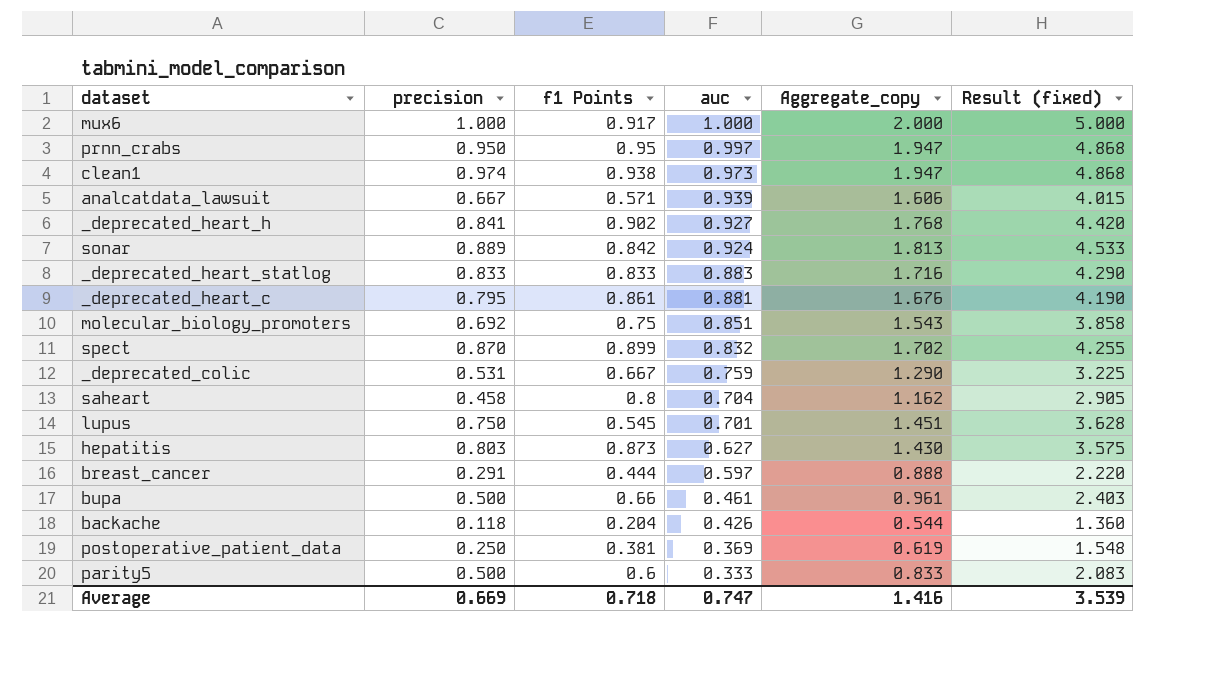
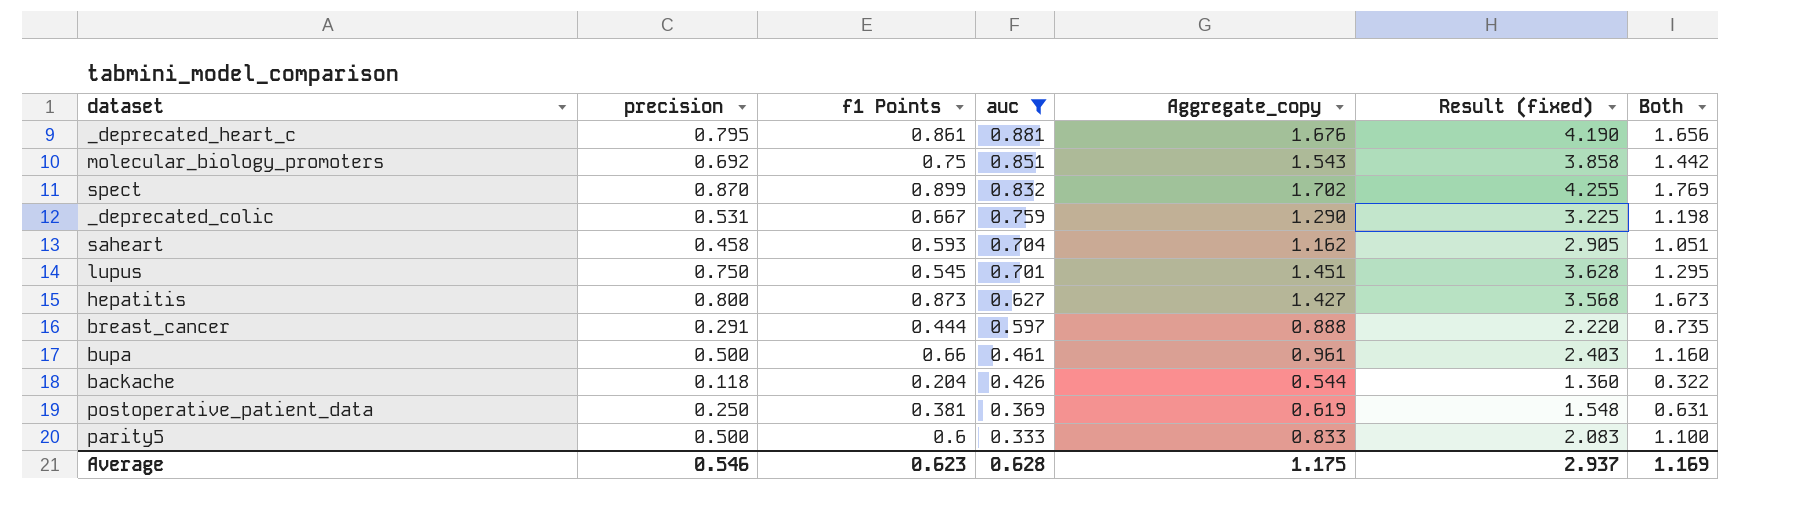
filter: none -> auc <= 0.881
column Both | formula: none -> [precision] + [f1 Points]
saheart | f1 Points: 0.8 -> 0.593
hepatitis | precision: 0.803 -> 0.800
hepatitis | Aggregate_copy: 1.430 -> 1.427
hepatitis | Result (fixed): 3.575 -> 3.568
Average | precision: 0.669 -> 0.546
Average | f1 Points: 0.718 -> 0.623
Average | auc: 0.747 -> 0.628
Average | Aggregate_copy: 1.416 -> 1.175
Average | Result (fixed): 3.539 -> 2.937

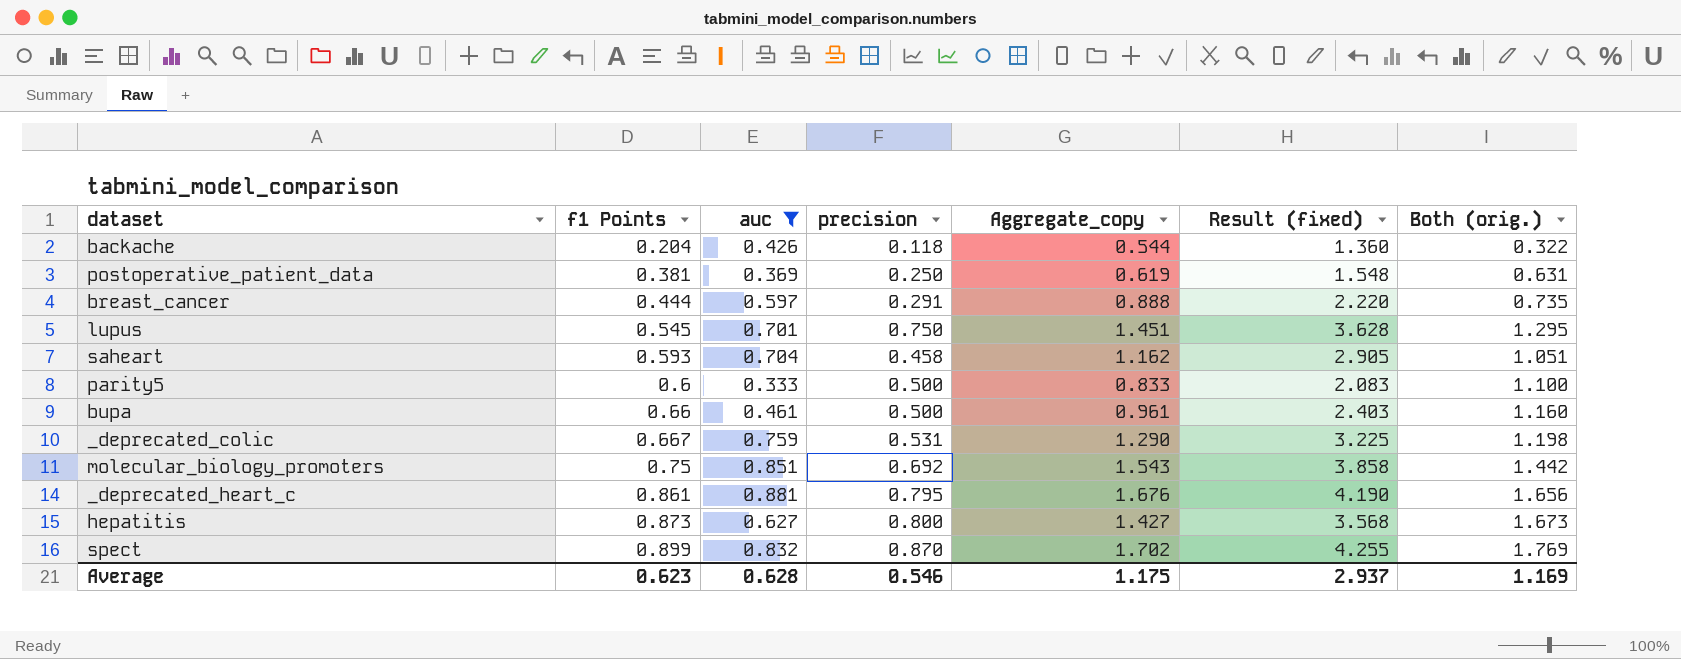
row order: auc descending -> f1 Points ascending
column precision | position: 2 -> 4
column name: Both -> Both (orig.)

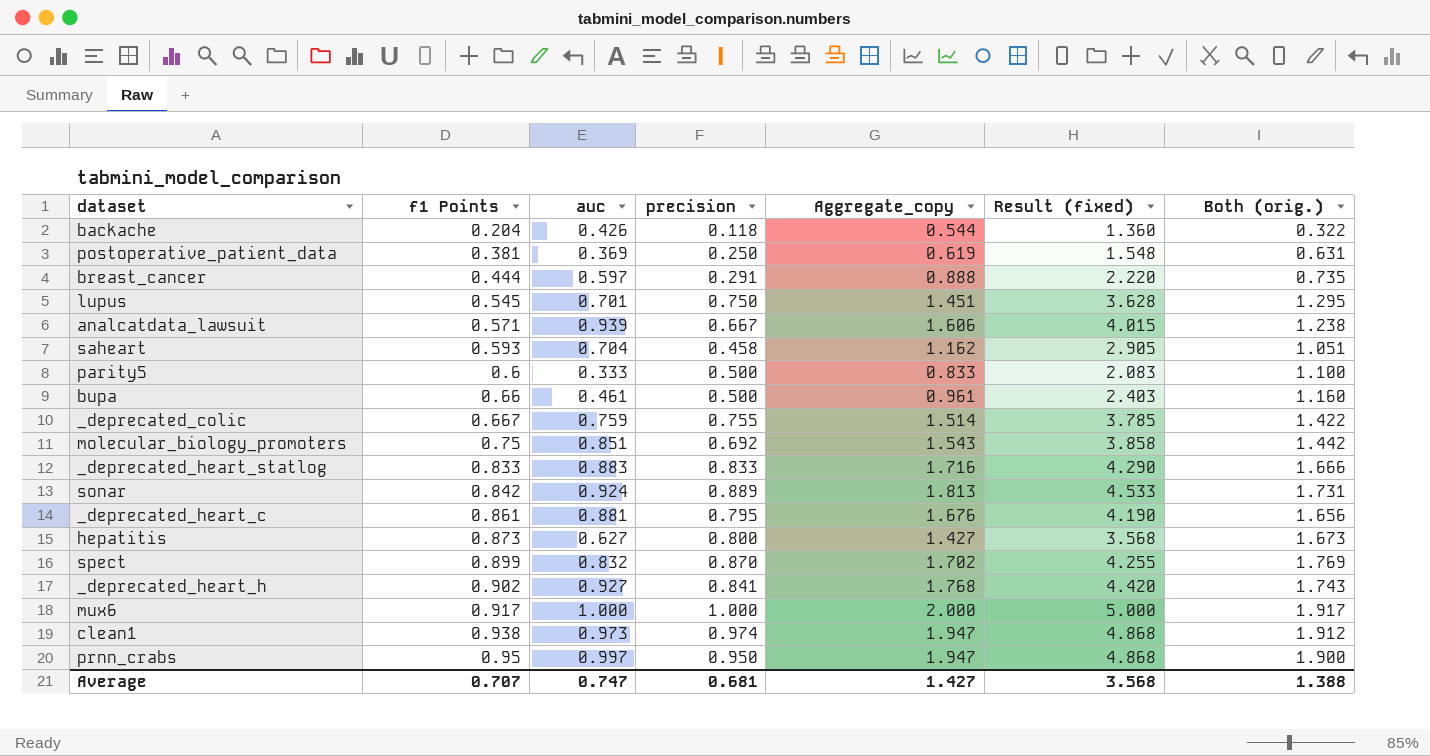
filter: auc <= 0.881 -> none
_deprecated_colic | precision: 0.531 -> 0.755
_deprecated_colic | Aggregate_copy: 1.290 -> 1.514
_deprecated_colic | Result (fixed): 3.225 -> 3.785
_deprecated_colic | Both (orig.): 1.198 -> 1.422
Average | f1 Points: 0.623 -> 0.707
Average | auc: 0.628 -> 0.747
Average | precision: 0.546 -> 0.681
Average | Aggregate_copy: 1.175 -> 1.427
Average | Result (fixed): 2.937 -> 3.568
Average | Both (orig.): 1.169 -> 1.388

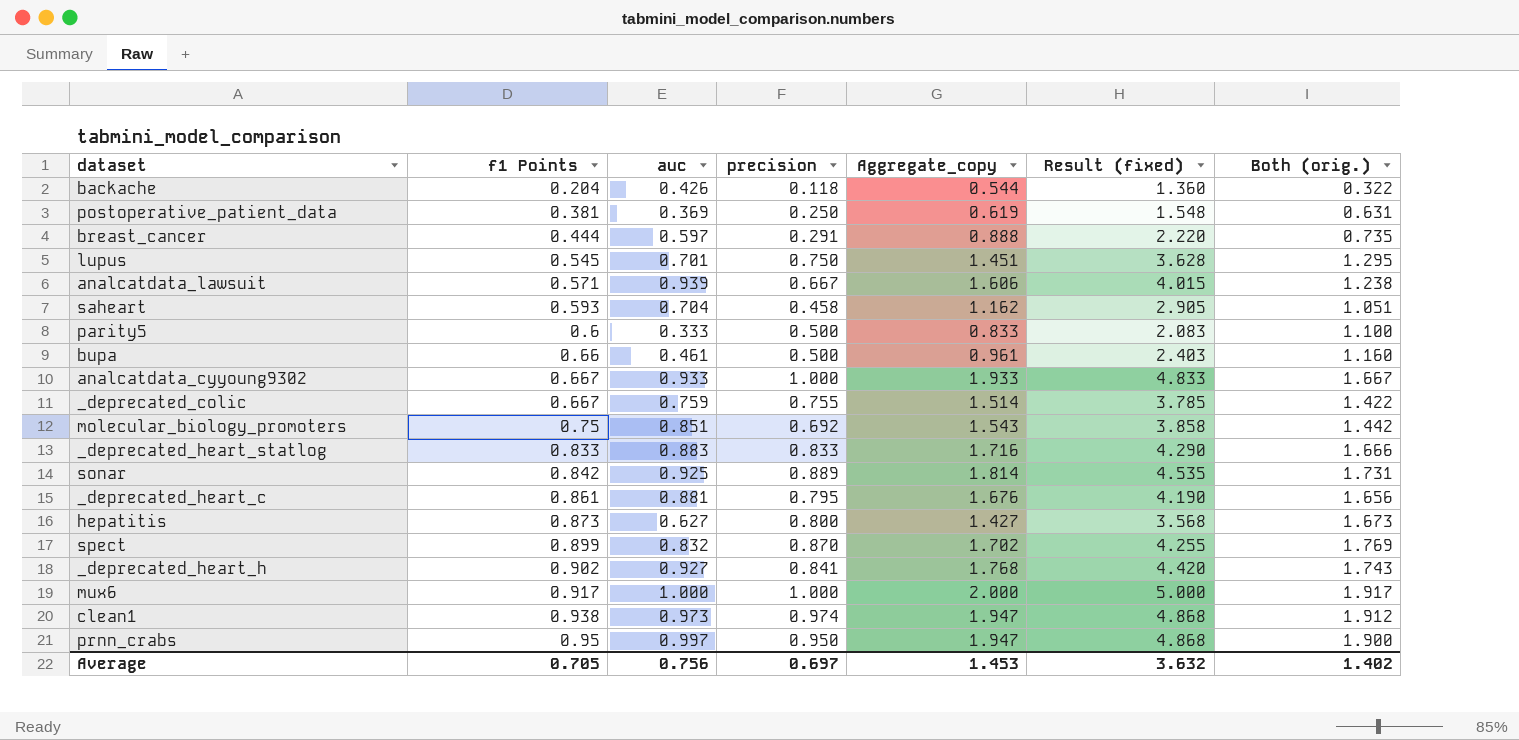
row analcatdata_cyyoung9302: none -> 0.667 | 0.933 | 1.000 | 1.933 | 4.833 | 1.667
sonar | auc: 0.924 -> 0.925
sonar | Aggregate_copy: 1.813 -> 1.814
sonar | Result (fixed): 4.533 -> 4.535
Average | f1 Points: 0.707 -> 0.705
Average | auc: 0.747 -> 0.756
Average | precision: 0.681 -> 0.697
Average | Aggregate_copy: 1.427 -> 1.453
Average | Result (fixed): 3.568 -> 3.632
Average | Both (orig.): 1.388 -> 1.402

